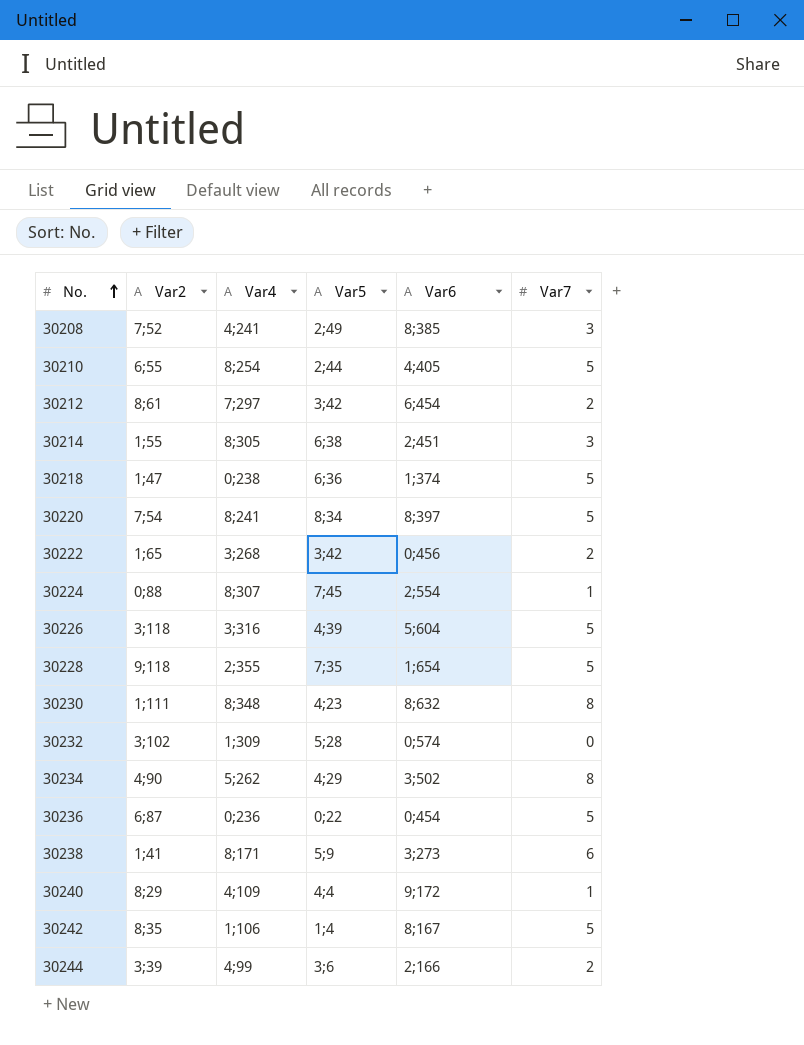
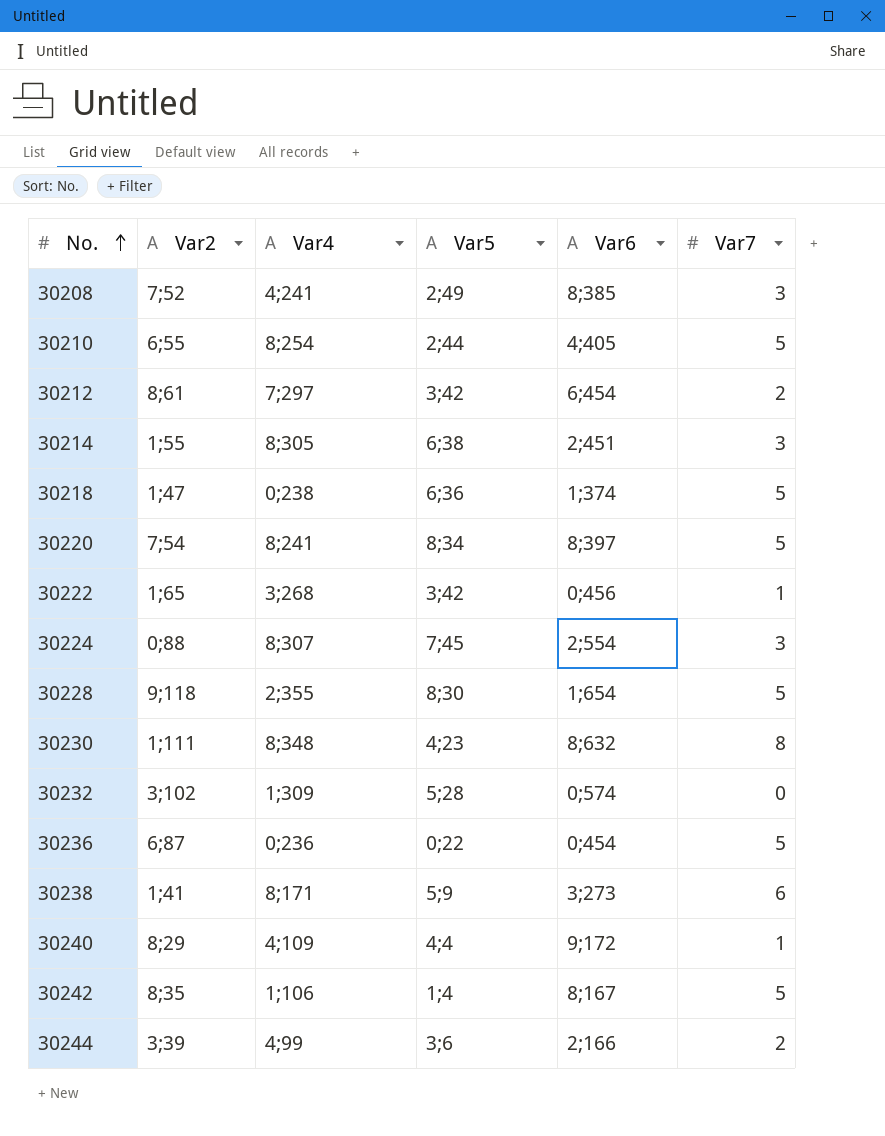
row 30226: 3;118 | 3;316 | 4;39 | 5;604 | 5 -> none
row 30234: 4;90 | 5;262 | 4;29 | 3;502 | 8 -> none
30222 | Var7: 2 -> 1
30224 | Var7: 1 -> 3
30228 | Var5: 7;35 -> 8;30

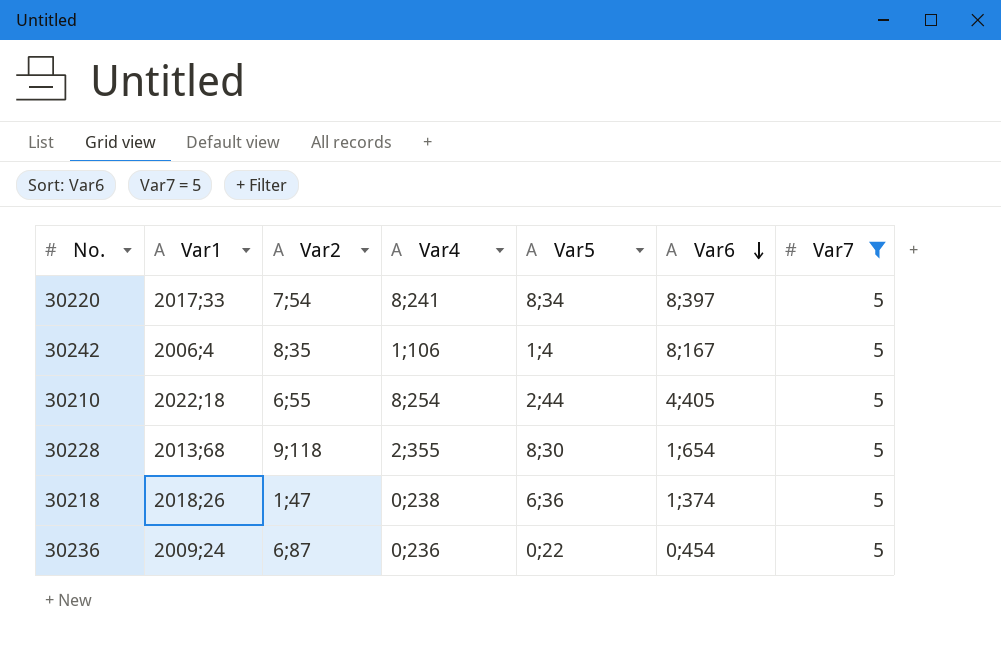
filter: none -> Var7 = 5
row order: No. ascending -> Var6 descending
column Var1 | position: none -> 2

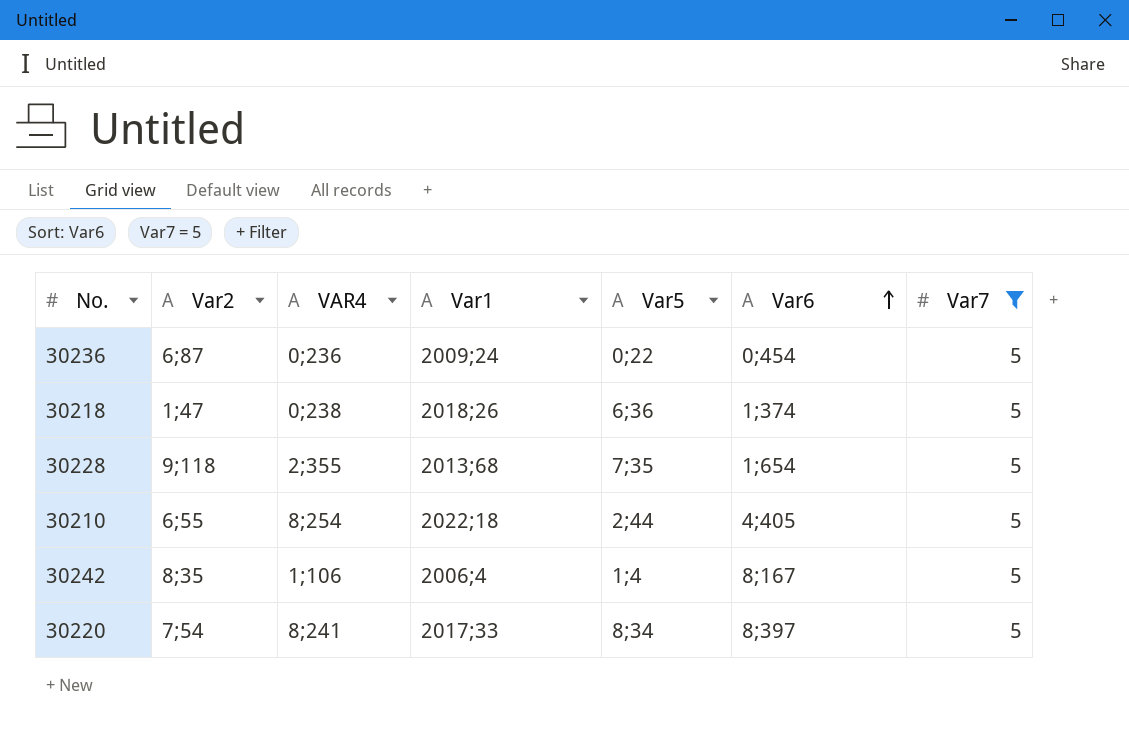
row order: Var6 descending -> Var6 ascending
column name: Var4 -> VAR4
column Var1 | position: 2 -> 4
30228 | Var5: 8;30 -> 7;35

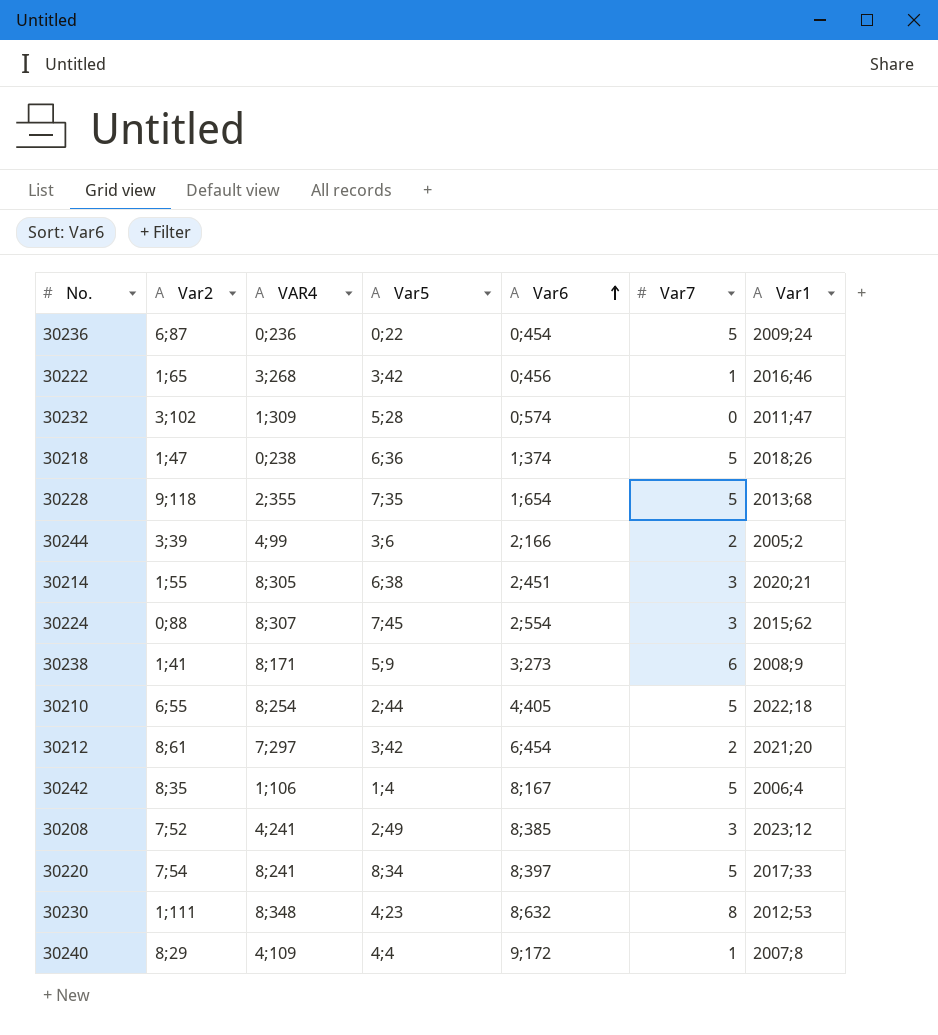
filter: Var7 = 5 -> none
column Var1 | position: 4 -> 7

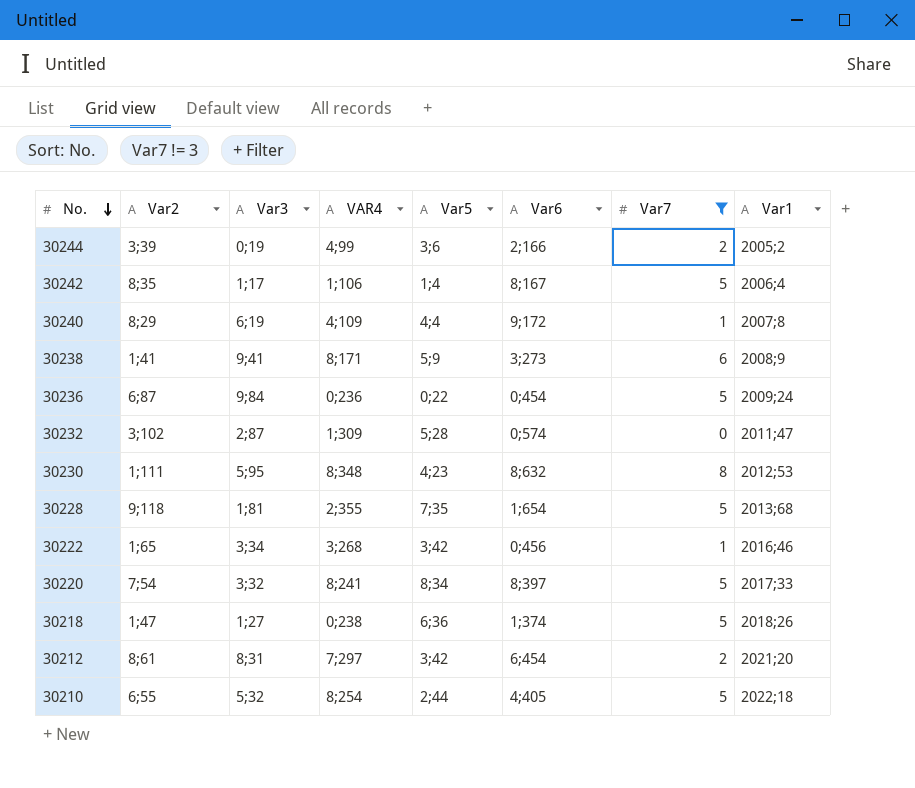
filter: none -> Var7 != 3
row order: Var6 ascending -> No. descending
column Var3 | position: none -> 3

